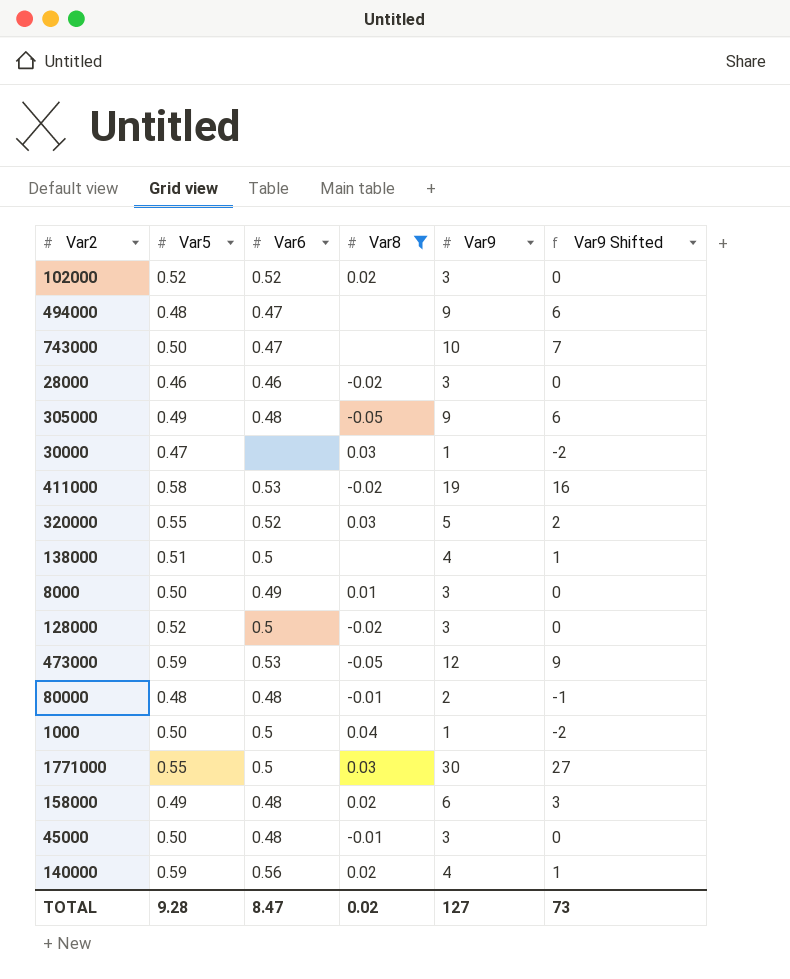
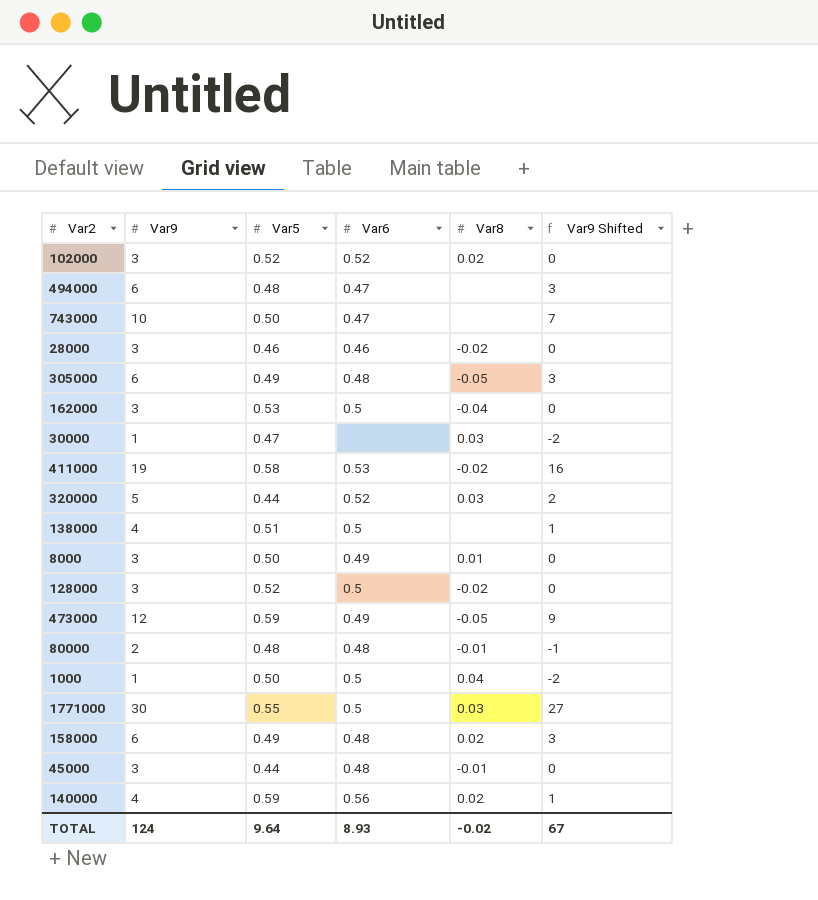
filter: Var8 != -0.04 -> none
column Var9 | position: 5 -> 2
494000 | Var9: 9 -> 6
494000 | Var9 Shifted: 6 -> 3
305000 | Var9: 9 -> 6
305000 | Var9 Shifted: 6 -> 3
320000 | Var5: 0.55 -> 0.44
473000 | Var6: 0.53 -> 0.49
45000 | Var5: 0.50 -> 0.44
TOTAL | Var9: 127 -> 124
TOTAL | Var5: 9.28 -> 9.64
TOTAL | Var6: 8.47 -> 8.93
TOTAL | Var8: 0.02 -> -0.02
TOTAL | Var9 Shifted: 73 -> 67

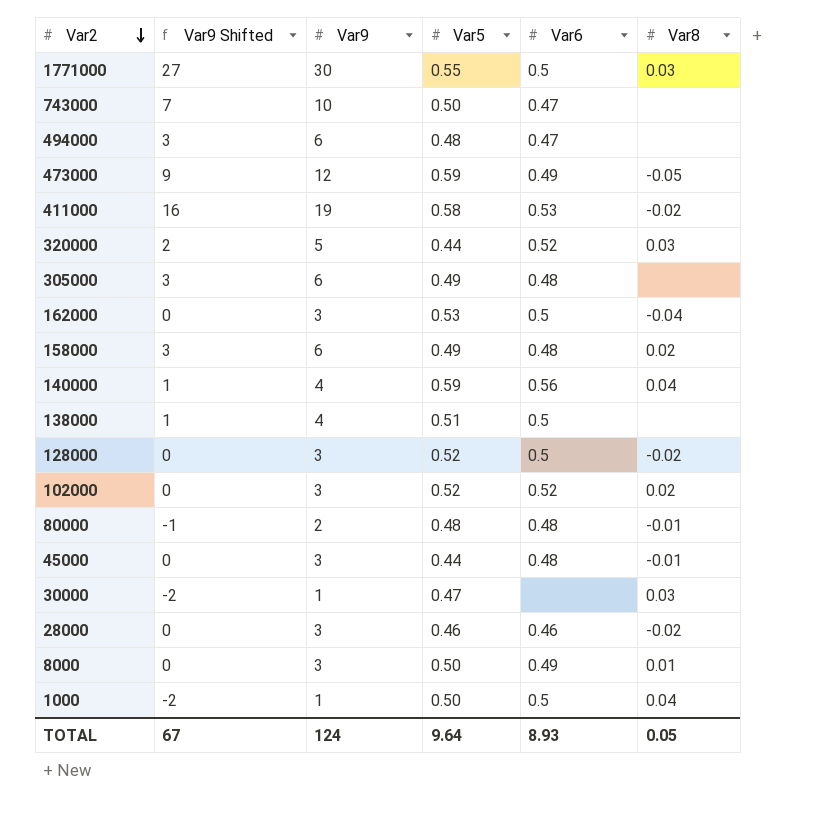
row order: none -> Var2 descending
column Var9 Shifted | position: 6 -> 2
305000 | Var8: -0.05 -> none
140000 | Var8: 0.02 -> 0.04
TOTAL | Var8: -0.02 -> 0.05

